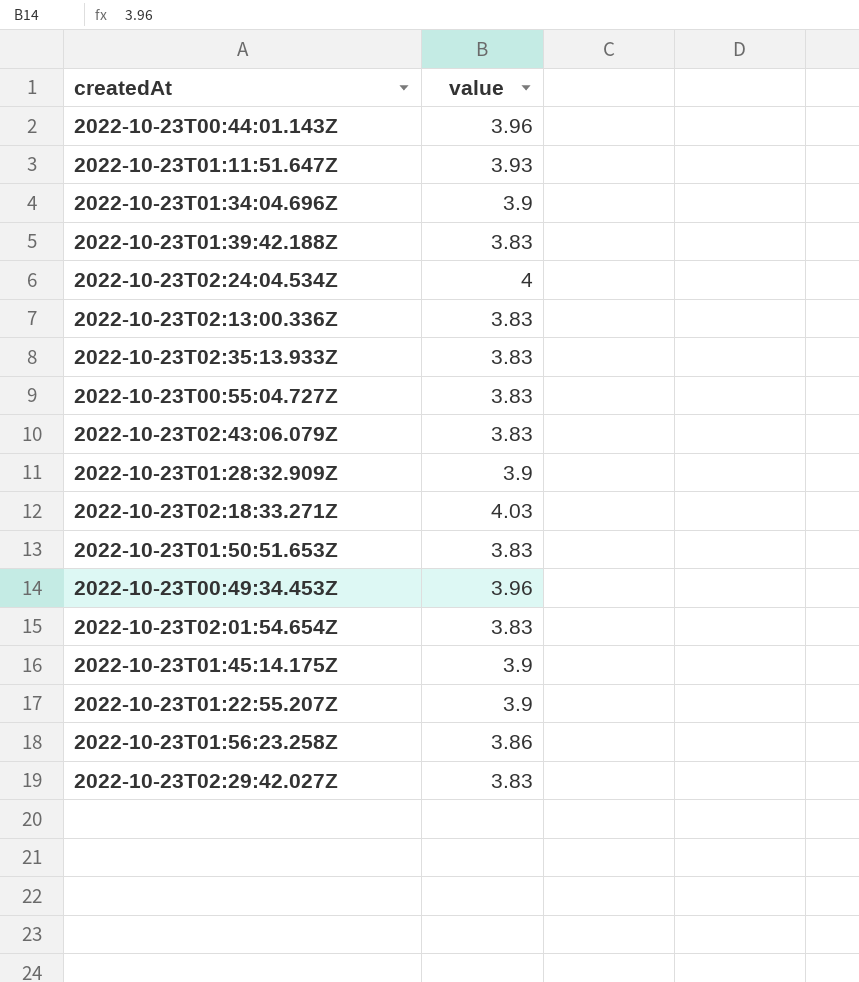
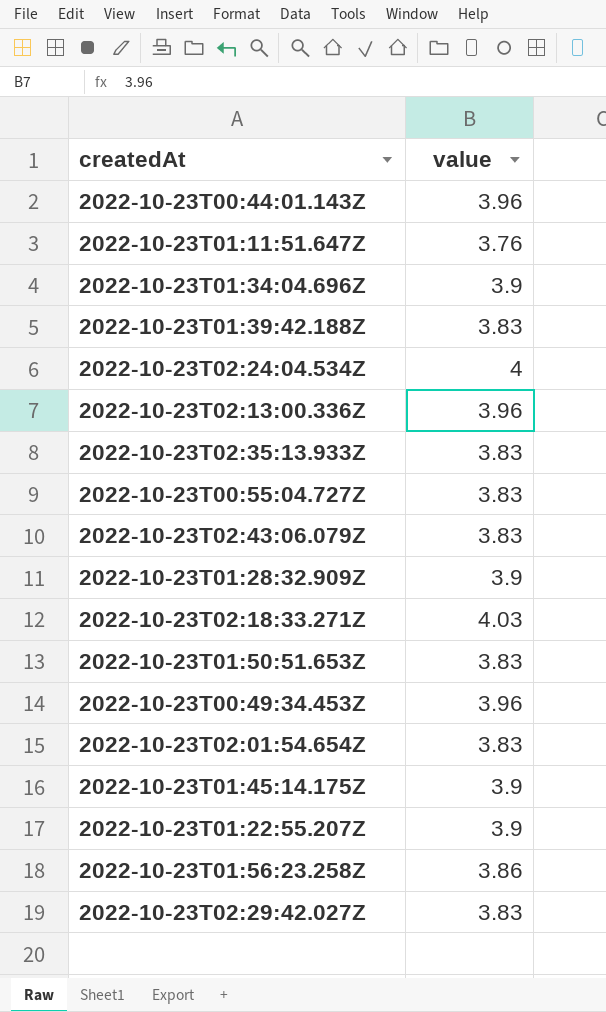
2022-10-23T01:11:51.647Z | value: 3.93 -> 3.76
2022-10-23T02:13:00.336Z | value: 3.83 -> 3.96

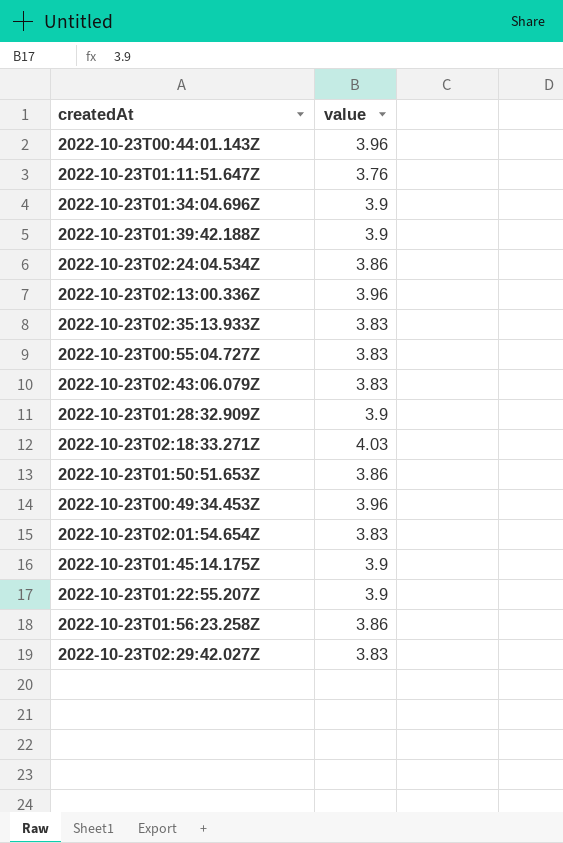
2022-10-23T01:39:42.188Z | value: 3.83 -> 3.9
2022-10-23T02:24:04.534Z | value: 4 -> 3.86
2022-10-23T01:50:51.653Z | value: 3.83 -> 3.86

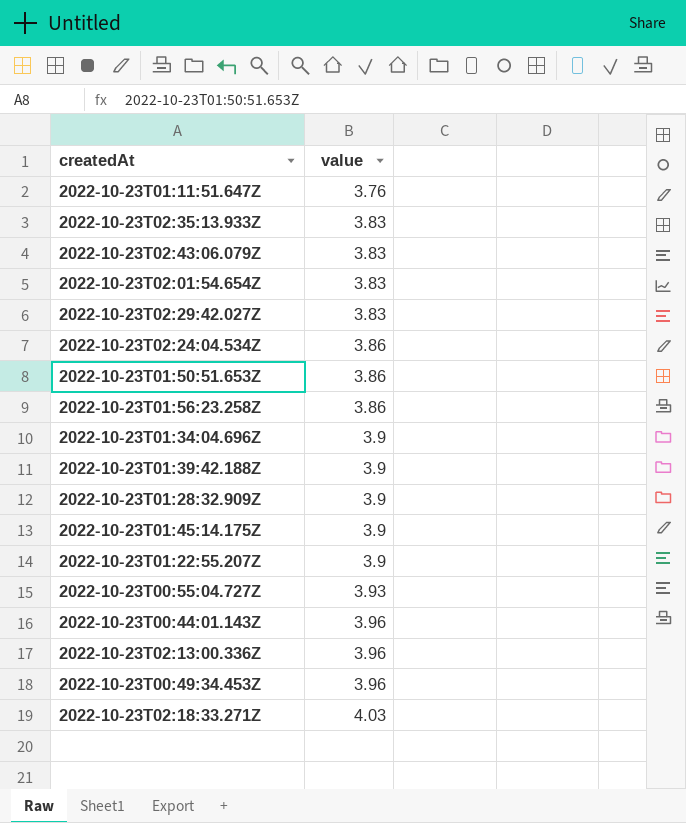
row order: none -> value ascending
2022-10-23T00:55:04.727Z | value: 3.83 -> 3.93

